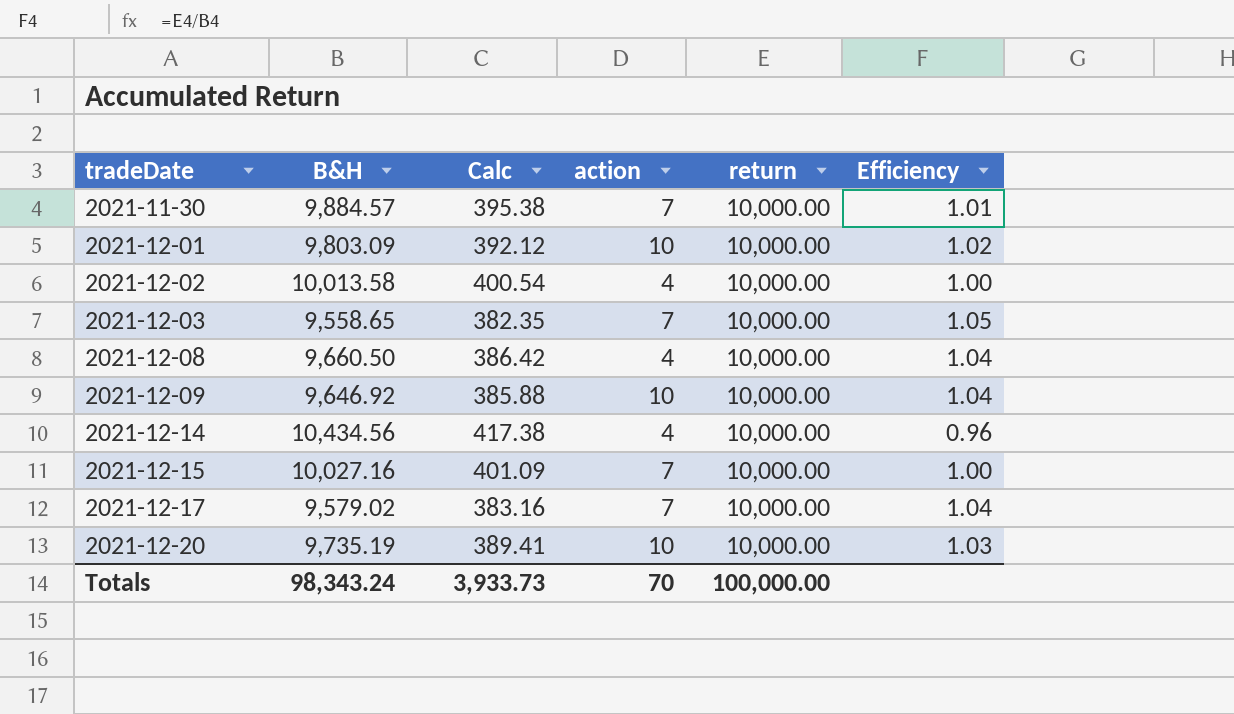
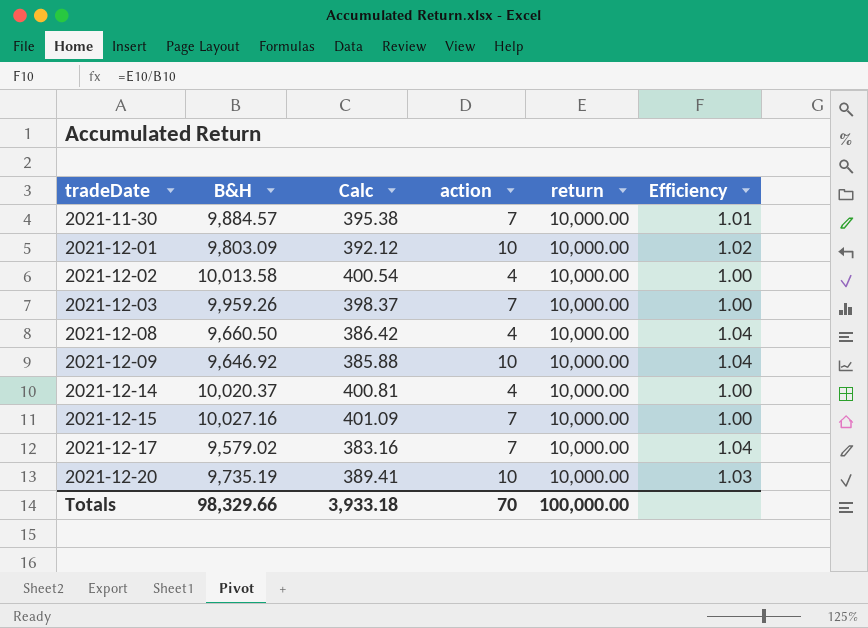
2021-12-03 | B&H: 9,558.65 -> 9,959.26
2021-12-03 | Calc: 382.35 -> 398.37
2021-12-03 | Efficiency: 1.05 -> 1.00
2021-12-14 | B&H: 10,434.56 -> 10,020.37
2021-12-14 | Calc: 417.38 -> 400.81
2021-12-14 | Efficiency: 0.96 -> 1.00
Totals | B&H: 98,343.24 -> 98,329.66
Totals | Calc: 3,933.73 -> 3,933.18

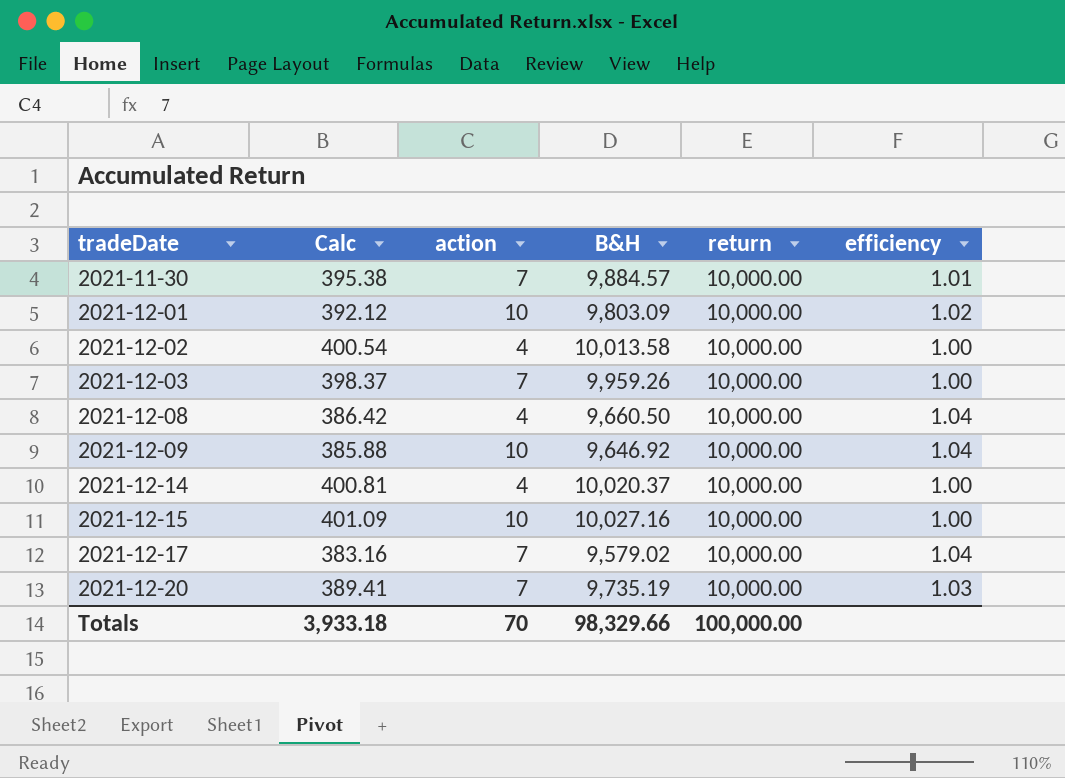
column B&H | position: 2 -> 4
column name: Efficiency -> efficiency
2021-12-15 | action: 7 -> 10
2021-12-20 | action: 10 -> 7

